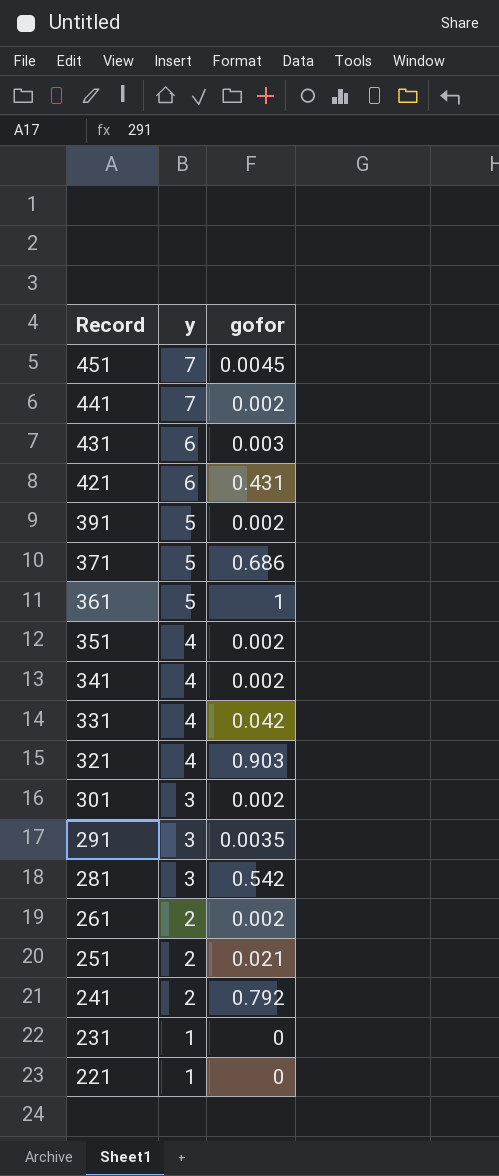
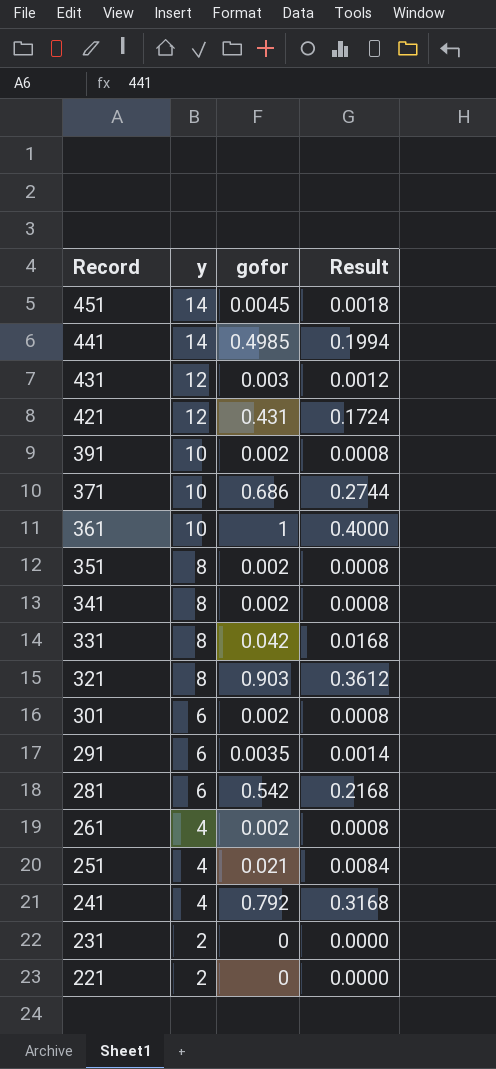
column Result | formula: none -> [gofor] * 0.4
451 | y: 7 -> 14
441 | y: 7 -> 14
441 | gofor: 0.002 -> 0.4985
431 | y: 6 -> 12
421 | y: 6 -> 12
391 | y: 5 -> 10
371 | y: 5 -> 10
361 | y: 5 -> 10
351 | y: 4 -> 8
341 | y: 4 -> 8
331 | y: 4 -> 8
321 | y: 4 -> 8
301 | y: 3 -> 6
291 | y: 3 -> 6
281 | y: 3 -> 6
261 | y: 2 -> 4
251 | y: 2 -> 4
241 | y: 2 -> 4
231 | y: 1 -> 2
221 | y: 1 -> 2

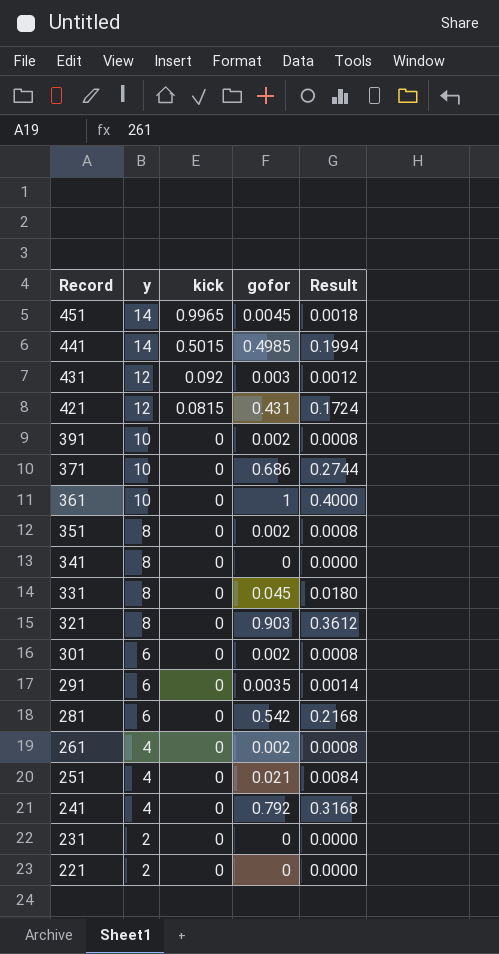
column kick | position: none -> 3
341 | gofor: 0.002 -> 0
341 | Result: 0.0008 -> 0.0000
331 | gofor: 0.042 -> 0.045
331 | Result: 0.0168 -> 0.0180

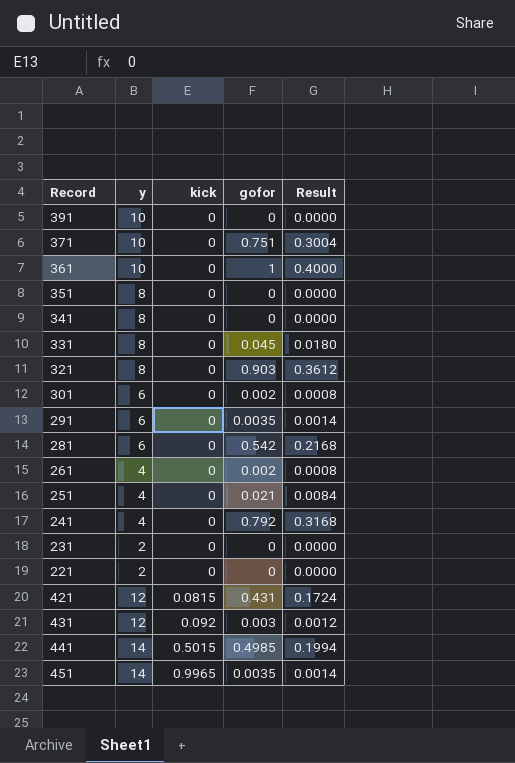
row order: Record descending -> kick ascending
391 | gofor: 0.002 -> 0
391 | Result: 0.0008 -> 0.0000
371 | gofor: 0.686 -> 0.751
371 | Result: 0.2744 -> 0.3004
351 | gofor: 0.002 -> 0
351 | Result: 0.0008 -> 0.0000
451 | gofor: 0.0045 -> 0.0035
451 | Result: 0.0018 -> 0.0014

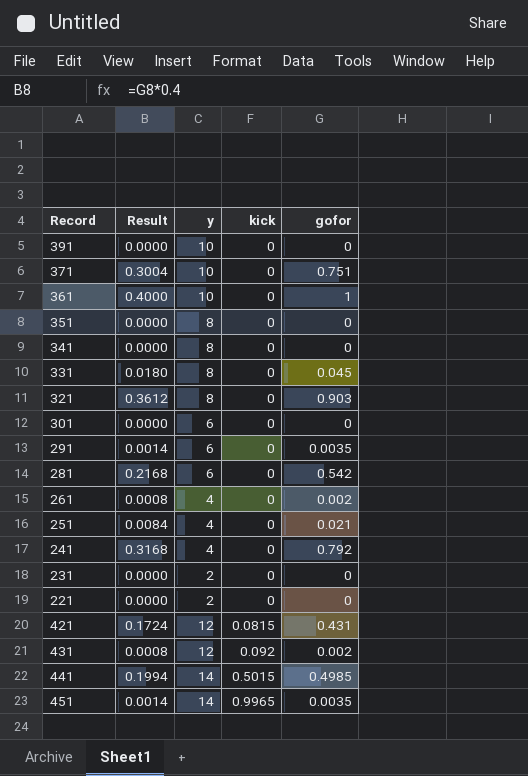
column Result | position: 5 -> 2
301 | Result: 0.0008 -> 0.0000
301 | gofor: 0.002 -> 0
431 | Result: 0.0012 -> 0.0008
431 | gofor: 0.003 -> 0.002

